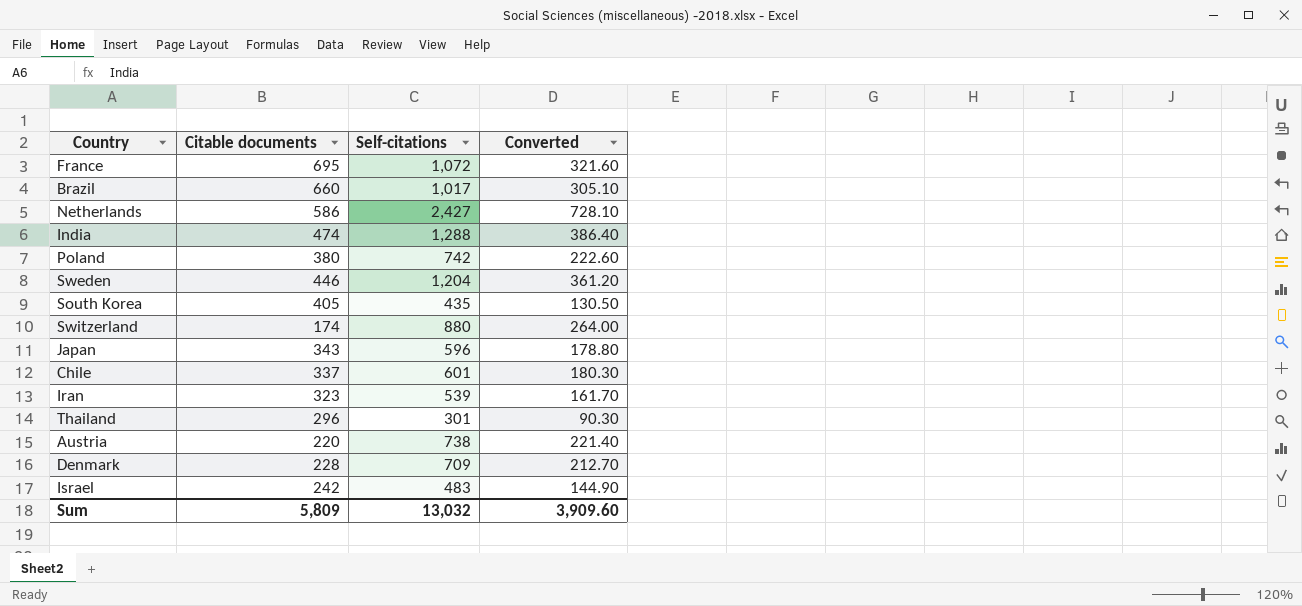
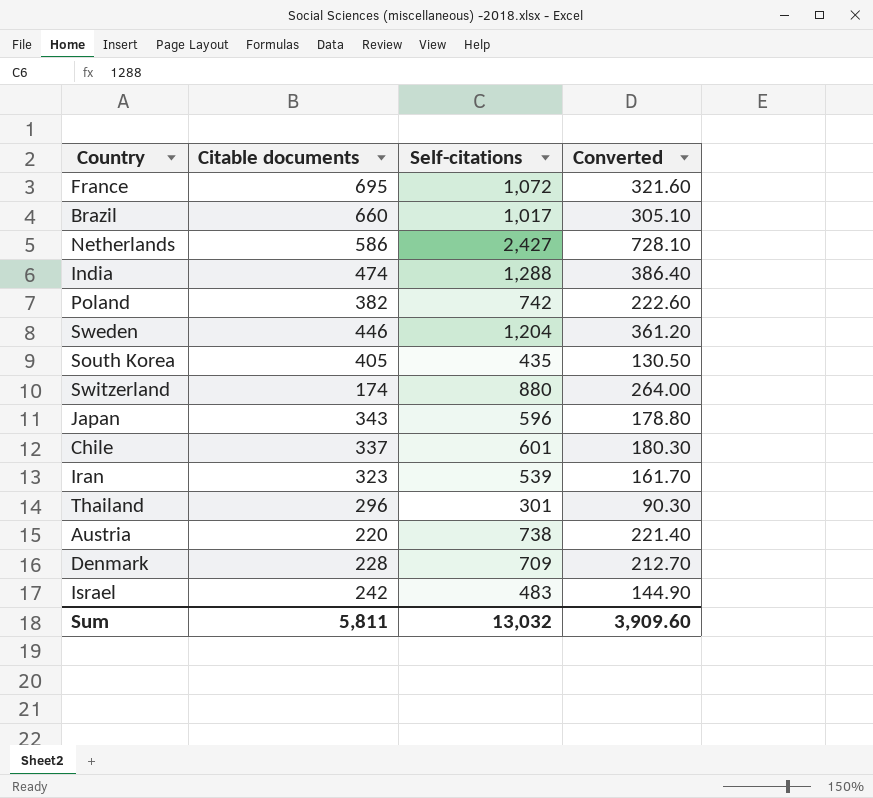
Poland | Citable documents: 380 -> 382
Sum | Citable documents: 5,809 -> 5,811

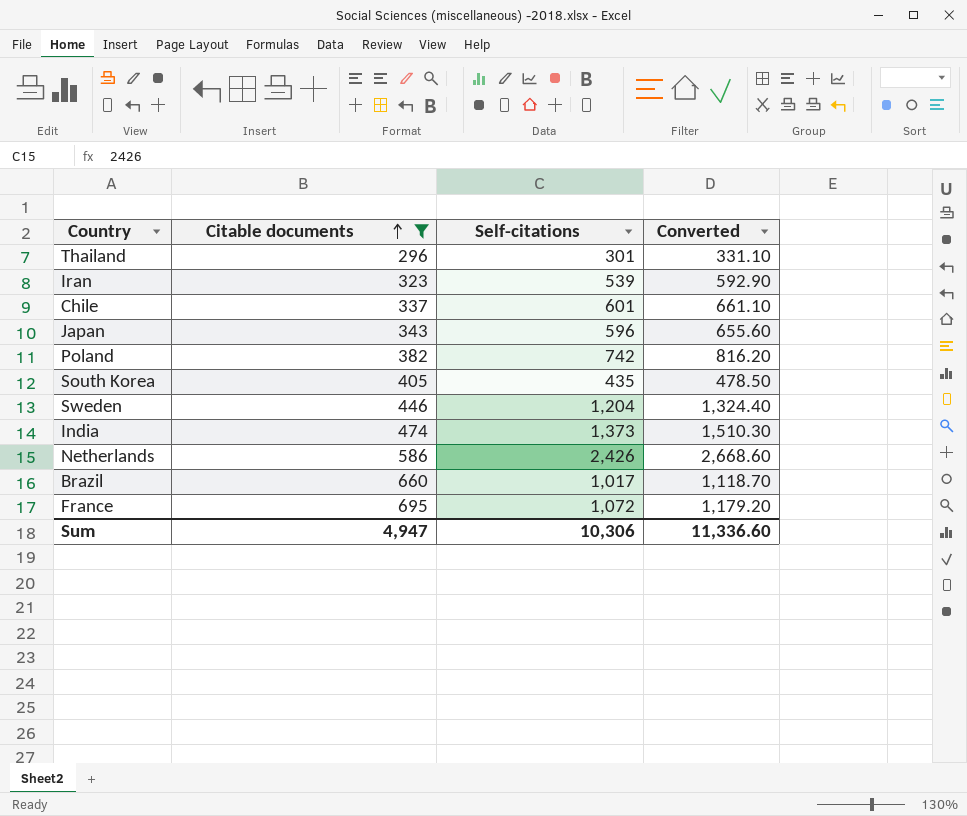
filter: none -> Citable documents >= 296
row order: none -> Citable documents ascending
column Converted | formula: [Self-citations] * 0.3 -> [Self-citations] * 1.1
India | Self-citations: 1,288 -> 1,373
Netherlands | Self-citations: 2,427 -> 2,426
Sum | Citable documents: 5,811 -> 4,947
Sum | Self-citations: 13,032 -> 10,306
Sum | Converted: 3,909.60 -> 11,336.60

